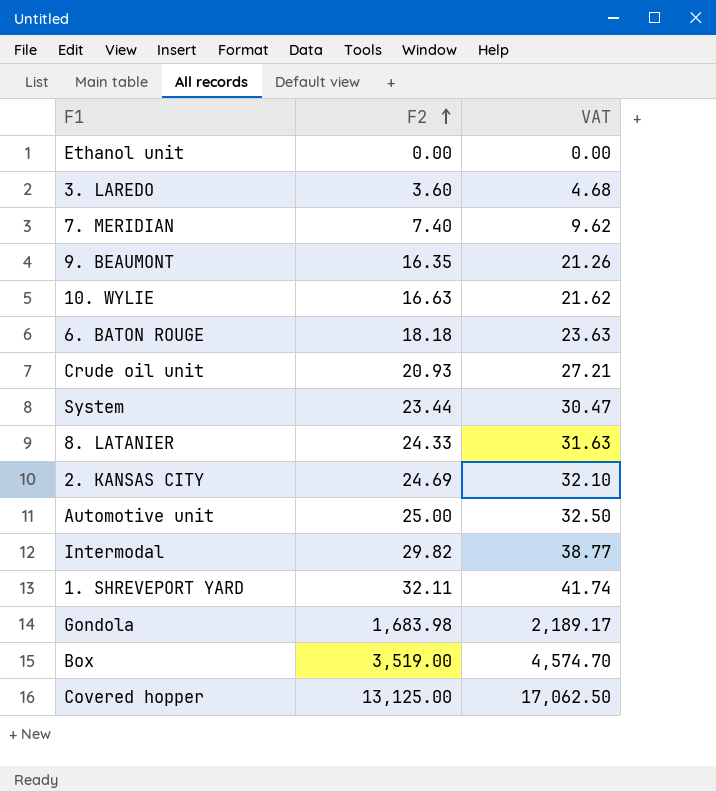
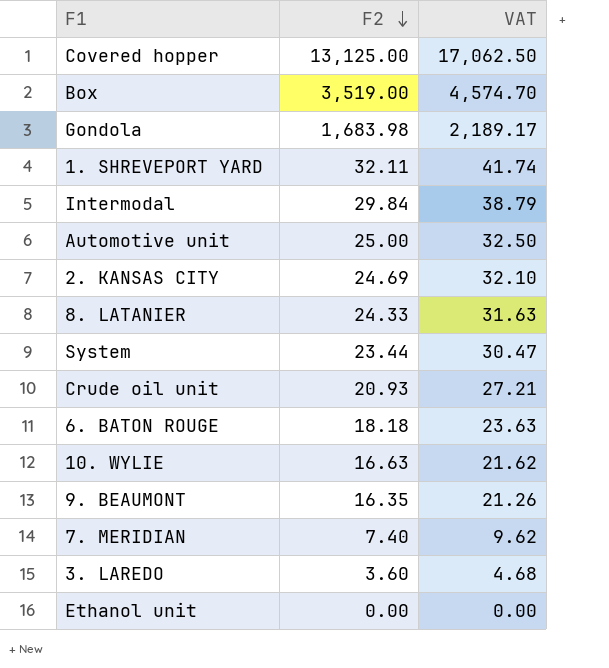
row order: F2 ascending -> F2 descending
Intermodal | F2: 29.82 -> 29.84
Intermodal | VAT: 38.77 -> 38.79

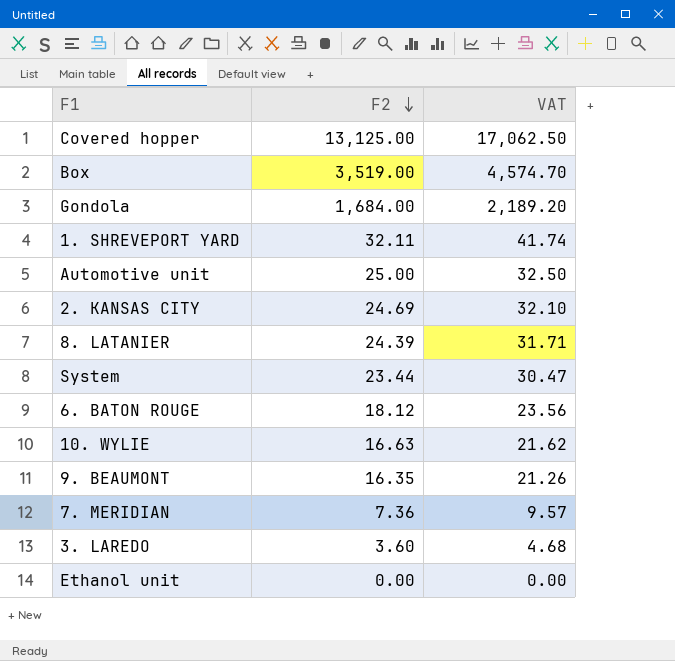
row Intermodal: 29.84 | 38.79 -> none
row Crude oil unit: 20.93 | 27.21 -> none
Gondola | F2: 1,683.98 -> 1,684.00
Gondola | VAT: 2,189.17 -> 2,189.20
8. LATANIER | F2: 24.33 -> 24.39
8. LATANIER | VAT: 31.63 -> 31.71
6. BATON ROUGE | F2: 18.18 -> 18.12
6. BATON ROUGE | VAT: 23.63 -> 23.56
7. MERIDIAN | F2: 7.40 -> 7.36
7. MERIDIAN | VAT: 9.62 -> 9.57

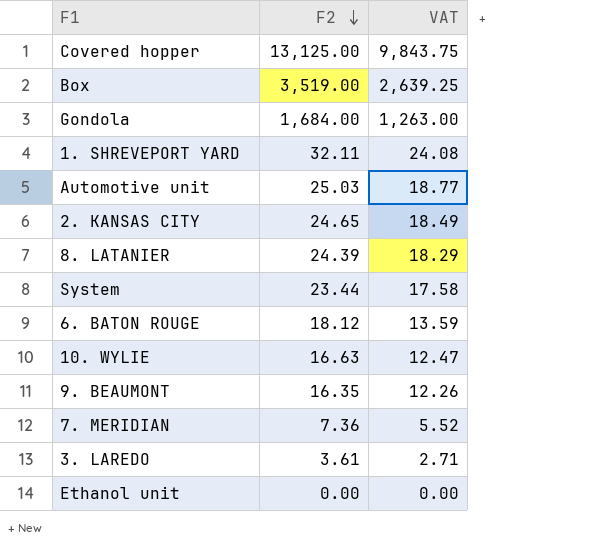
column VAT | formula: [F2] * 1.3 -> [F2] * 0.75
Automotive unit | F2: 25.00 -> 25.03
2. KANSAS CITY | F2: 24.69 -> 24.65
3. LAREDO | F2: 3.60 -> 3.61

